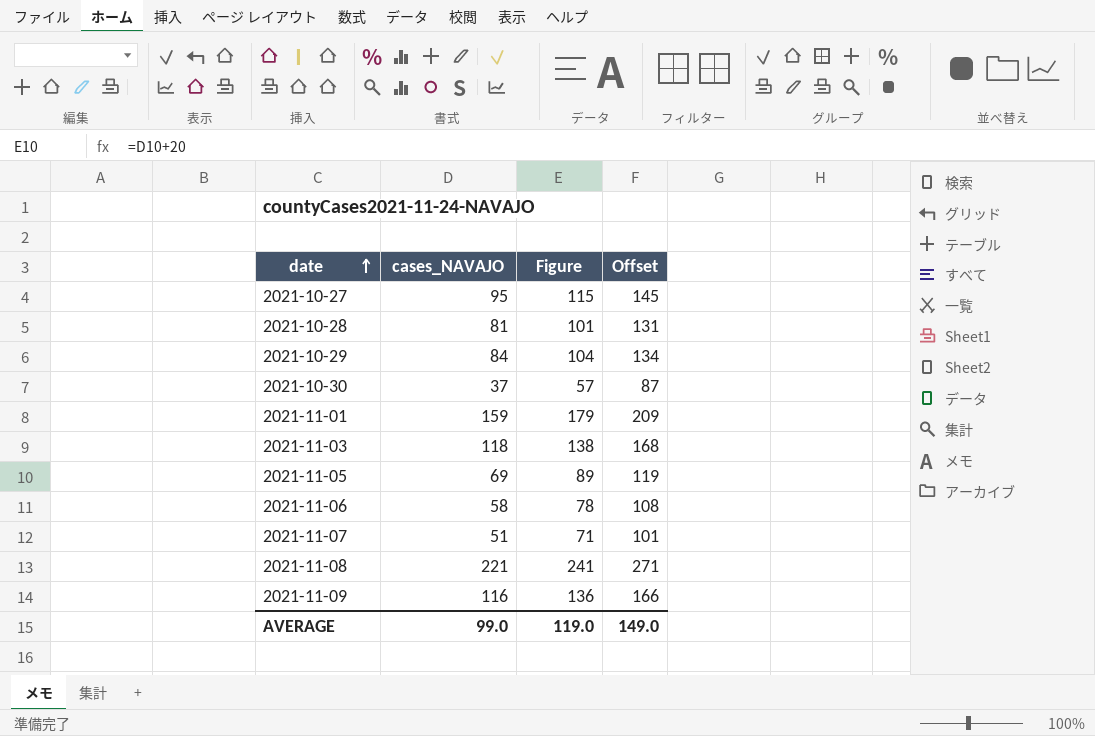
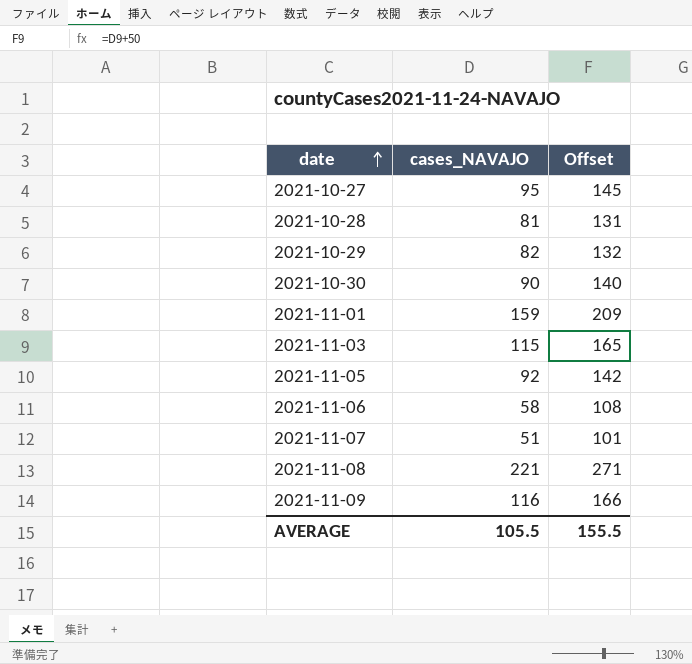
column Figure | formula: [cases_NAVAJO] + 20 -> none
2021-10-29 | cases_NAVAJO: 84 -> 82
2021-10-29 | Offset: 134 -> 132
2021-10-30 | cases_NAVAJO: 37 -> 90
2021-10-30 | Offset: 87 -> 140
2021-11-03 | cases_NAVAJO: 118 -> 115
2021-11-03 | Offset: 168 -> 165
2021-11-05 | cases_NAVAJO: 69 -> 92
2021-11-05 | Offset: 119 -> 142
AVERAGE | cases_NAVAJO: 99.0 -> 105.5
AVERAGE | Offset: 149.0 -> 155.5

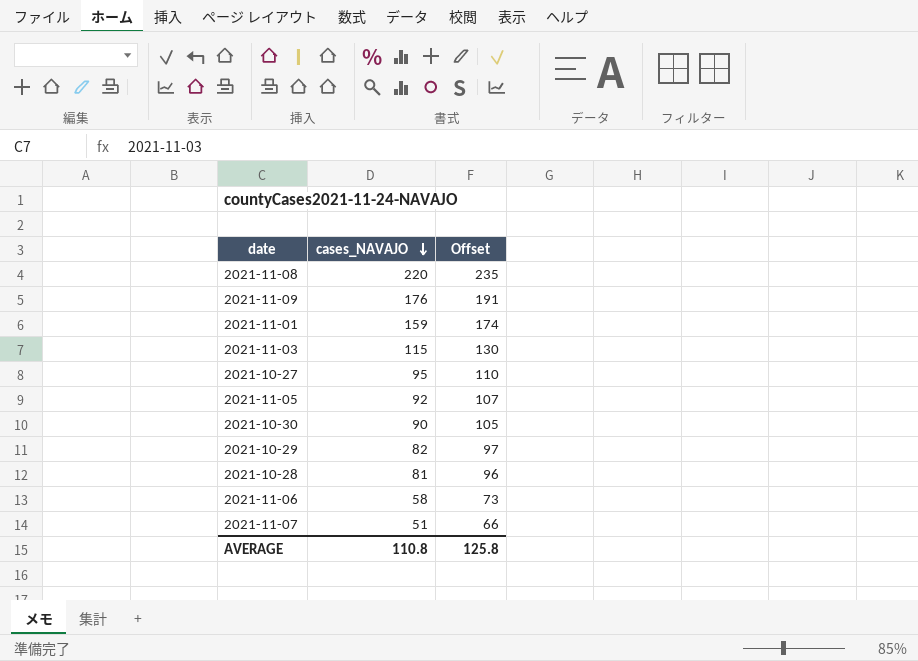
row order: date ascending -> cases_NAVAJO descending
column Offset | formula: [cases_NAVAJO] + 50 -> [cases_NAVAJO] + 15
2021-11-08 | cases_NAVAJO: 221 -> 220
2021-11-09 | cases_NAVAJO: 116 -> 176
AVERAGE | cases_NAVAJO: 105.5 -> 110.8
AVERAGE | Offset: 155.5 -> 125.8

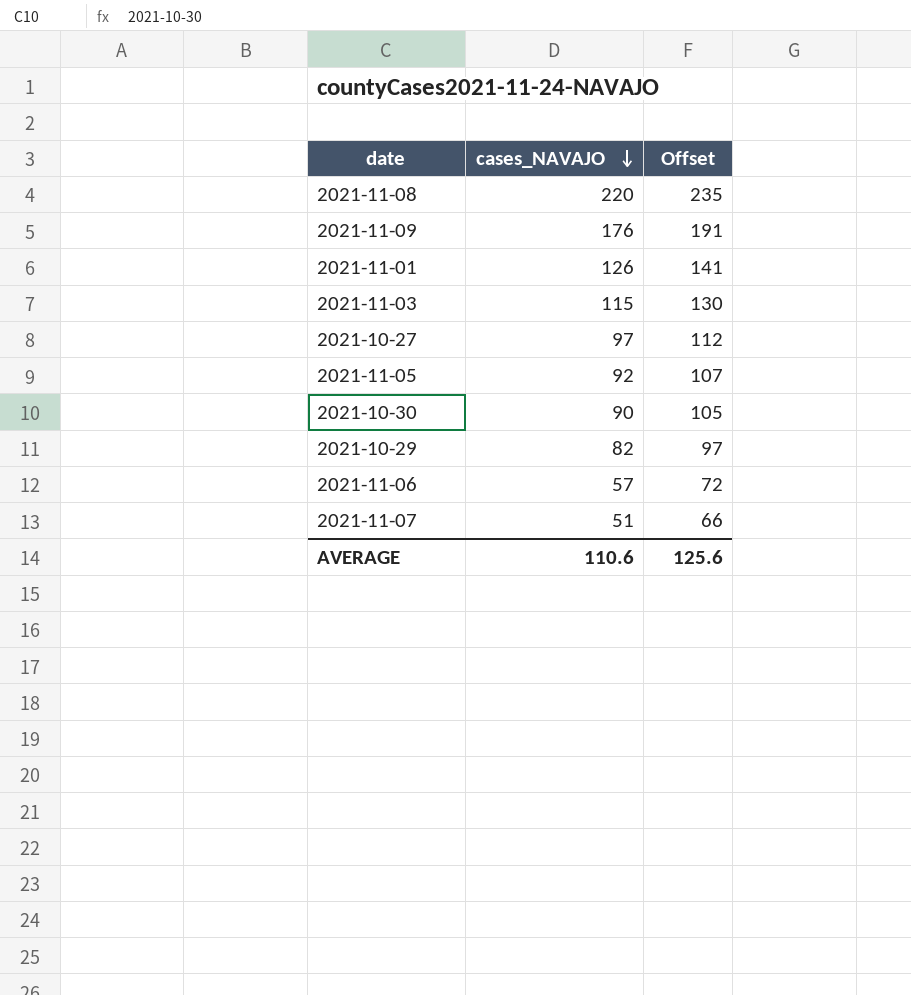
row 2021-10-28: 81 | 96 -> none
2021-11-01 | cases_NAVAJO: 159 -> 126
2021-11-01 | Offset: 174 -> 141
2021-10-27 | cases_NAVAJO: 95 -> 97
2021-10-27 | Offset: 110 -> 112
2021-11-06 | cases_NAVAJO: 58 -> 57
2021-11-06 | Offset: 73 -> 72
AVERAGE | cases_NAVAJO: 110.8 -> 110.6
AVERAGE | Offset: 125.8 -> 125.6

